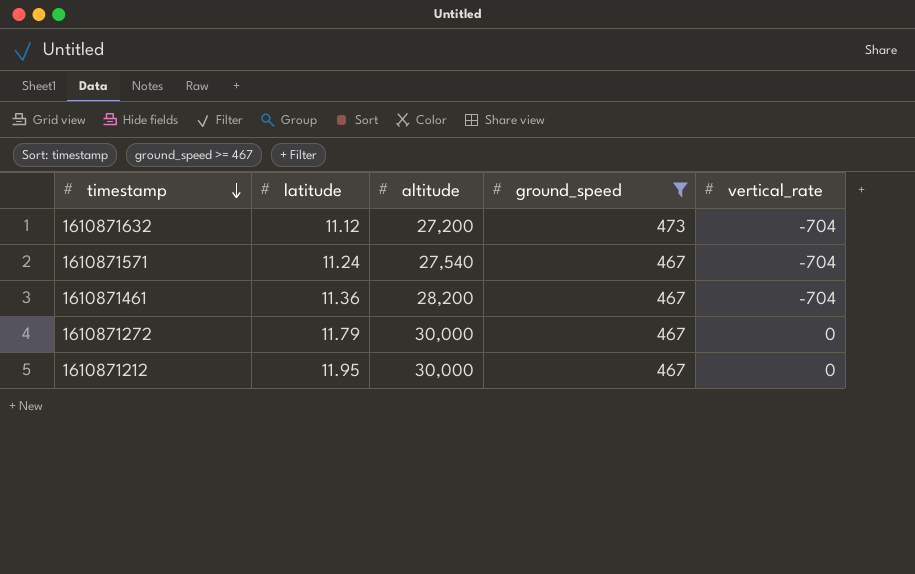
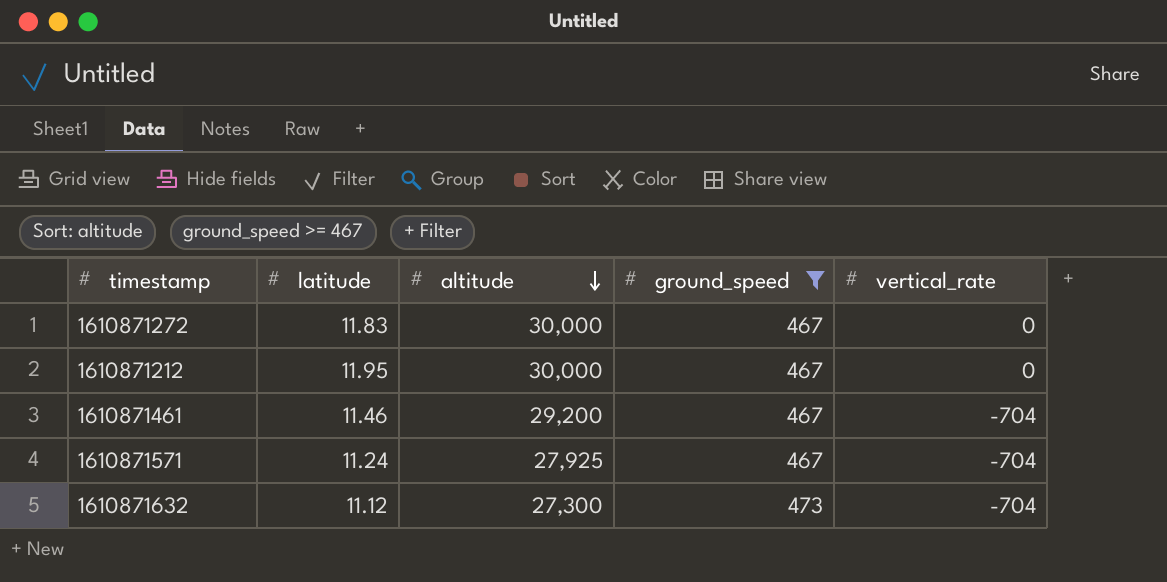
row order: timestamp descending -> altitude descending
1610871272 | latitude: 11.79 -> 11.83
1610871461 | latitude: 11.36 -> 11.46
1610871461 | altitude: 28,200 -> 29,200
1610871571 | altitude: 27,540 -> 27,925
1610871632 | altitude: 27,200 -> 27,300

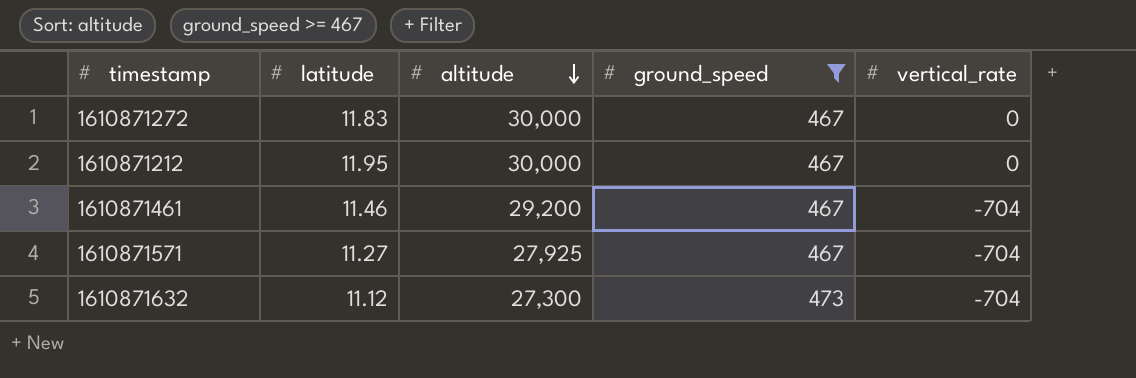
1610871571 | latitude: 11.24 -> 11.27

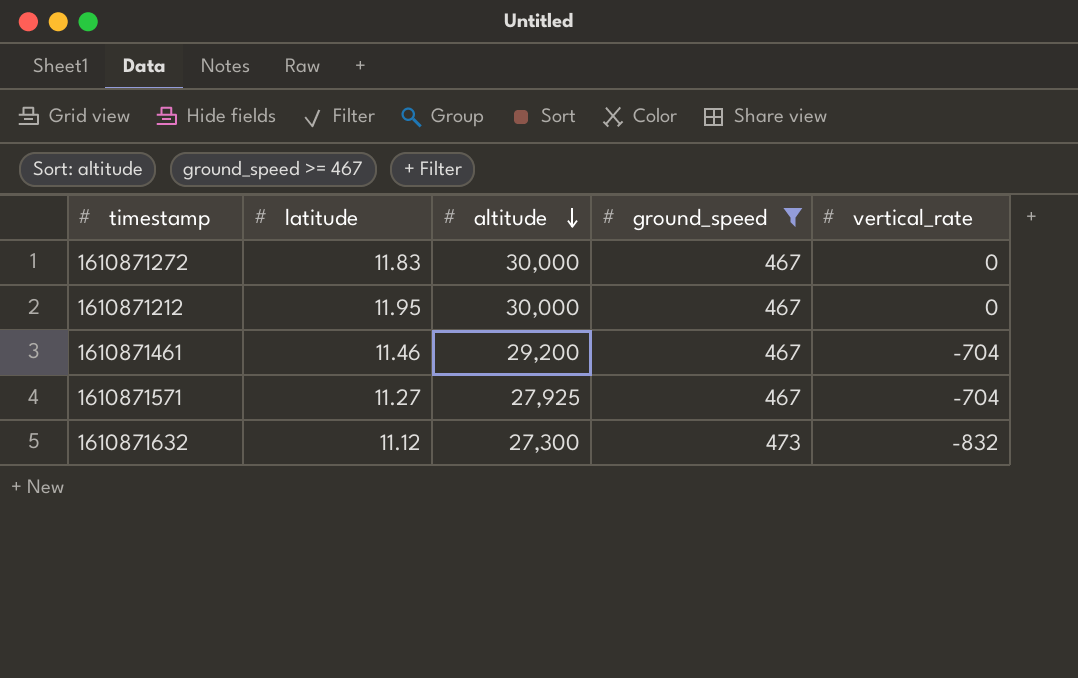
1610871632 | vertical_rate: -704 -> -832

